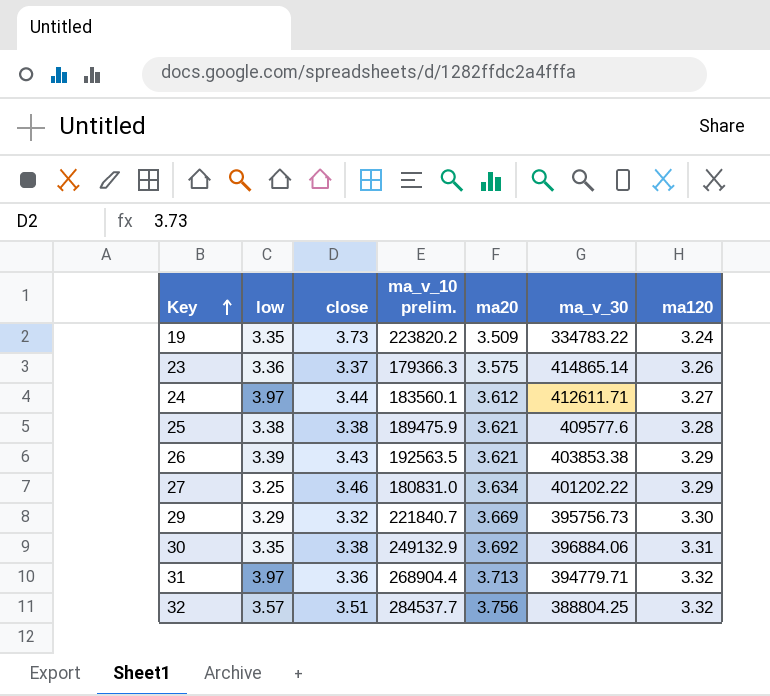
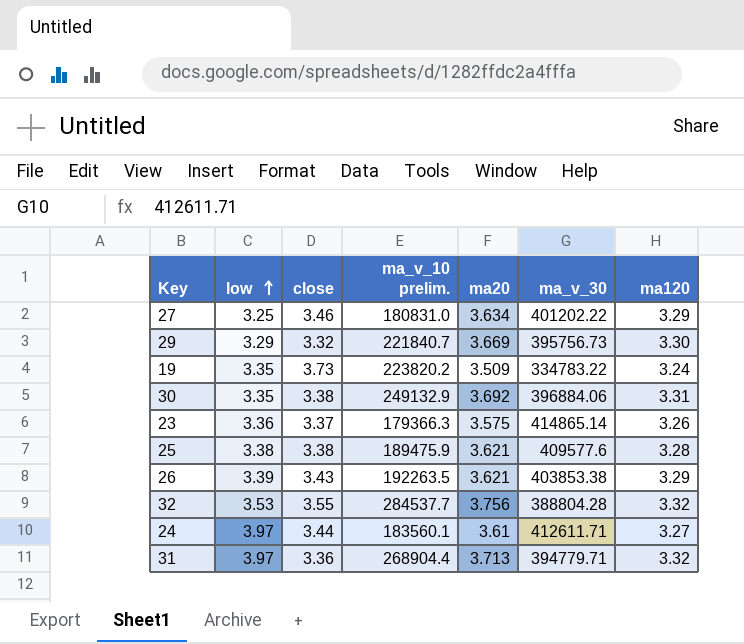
row order: Key ascending -> low ascending
26 | ma_v_10 prelim.: 192563.5 -> 192263.5
32 | low: 3.57 -> 3.53
32 | close: 3.51 -> 3.55
32 | ma_v_30: 388804.25 -> 388804.28
24 | ma20: 3.612 -> 3.61

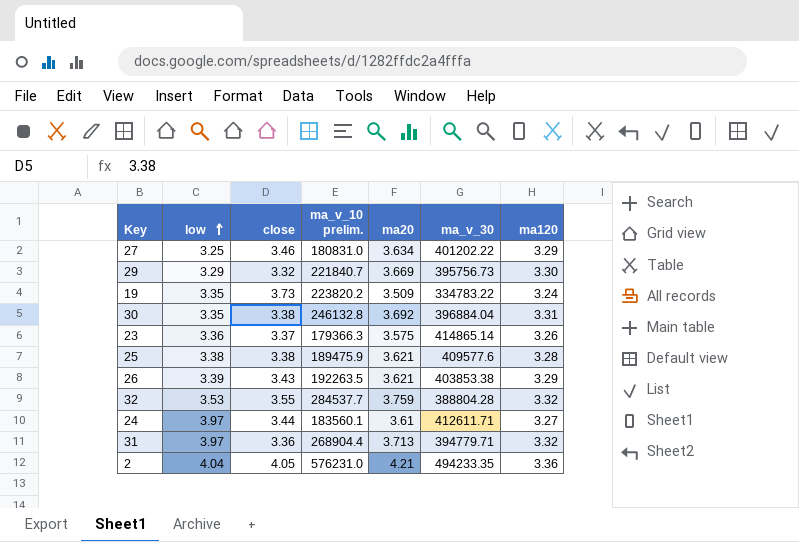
30 | ma_v_10 prelim.: 249132.9 -> 246132.8
30 | ma_v_30: 396884.06 -> 396884.04
32 | ma20: 3.756 -> 3.759
row 2: none -> 4.04 | 4.05 | 576231.0 | 4.21 | 494233.35 | 3.36

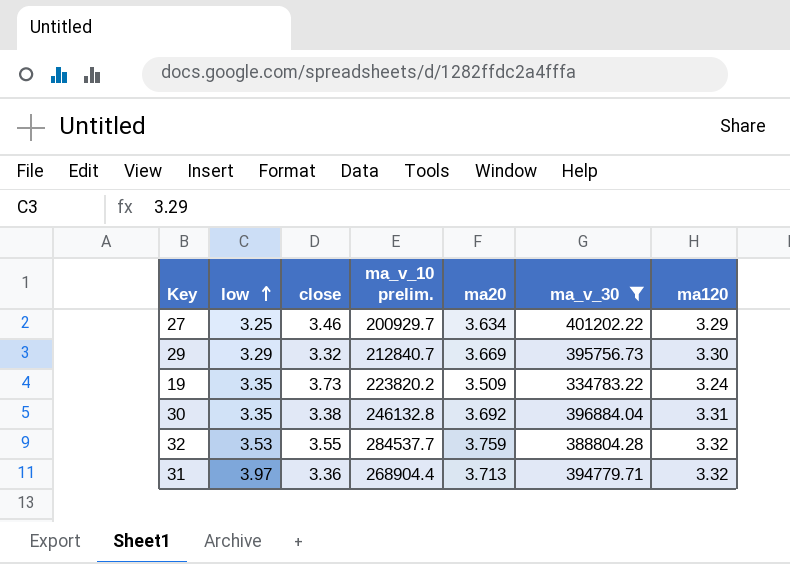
filter: none -> ma_v_30 <= 401202.22
27 | ma_v_10 prelim.: 180831.0 -> 200929.7
29 | ma_v_10 prelim.: 221840.7 -> 212840.7

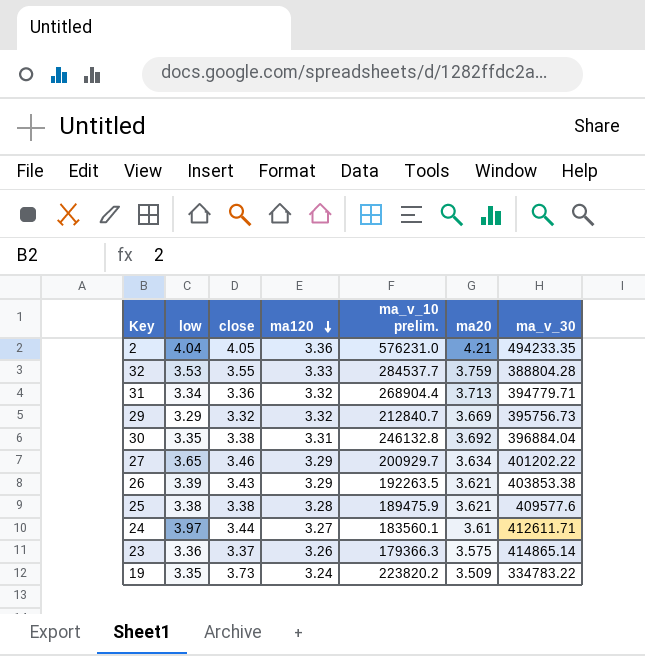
filter: ma_v_30 <= 401202.22 -> none
row order: low ascending -> ma120 descending
column ma120 | position: 7 -> 4
32 | ma120: 3.32 -> 3.33
31 | low: 3.97 -> 3.34
29 | ma120: 3.30 -> 3.32
27 | low: 3.25 -> 3.65

